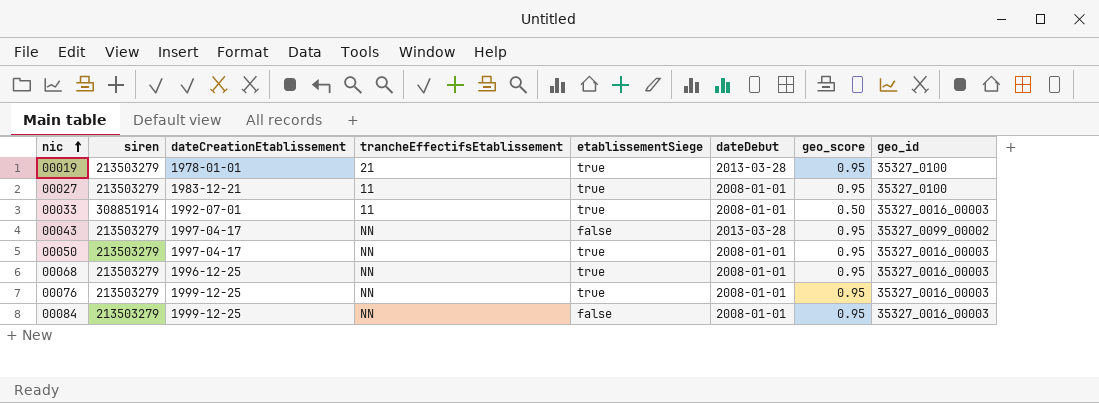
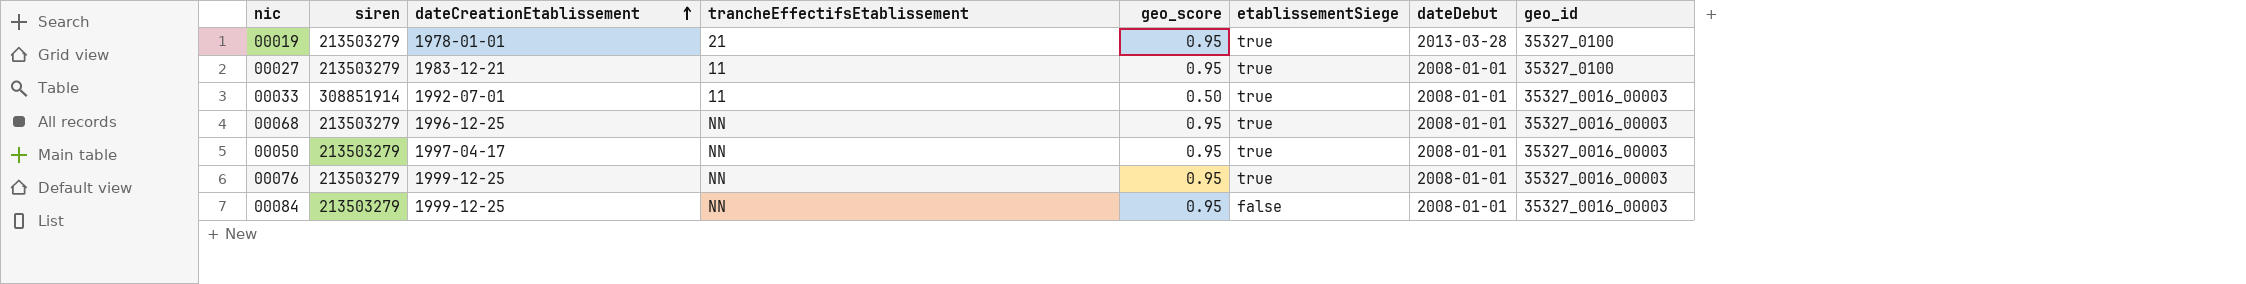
row order: nic ascending -> dateCreationEtablissement ascending
column geo_score | position: 7 -> 5
row 00043: 213503279 | 1997-04-17 | NN | false | 2013-03-28 | 0.95 | 35327_0099_00002 -> none

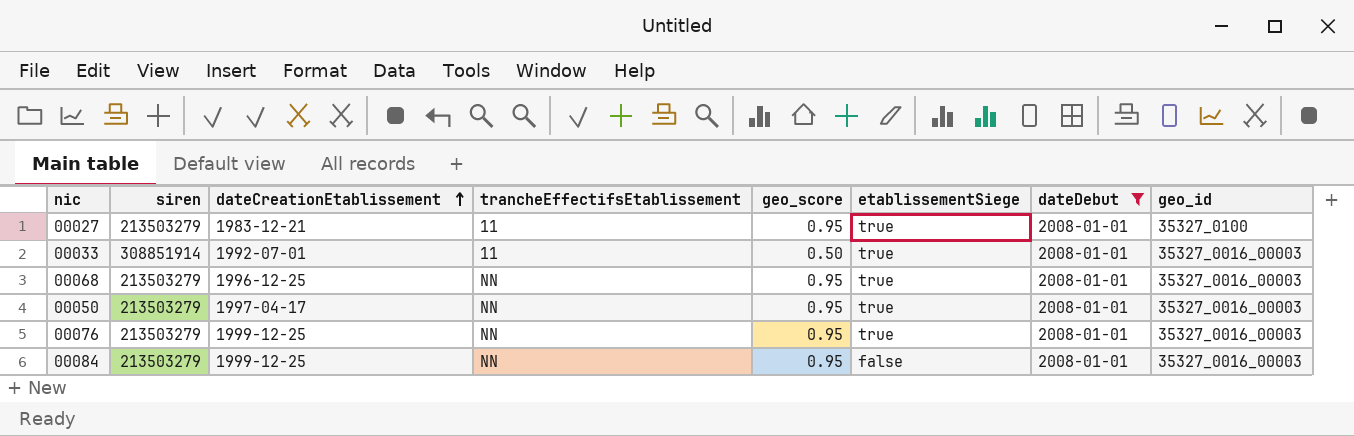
filter: none -> dateDebut = 2008-01-01

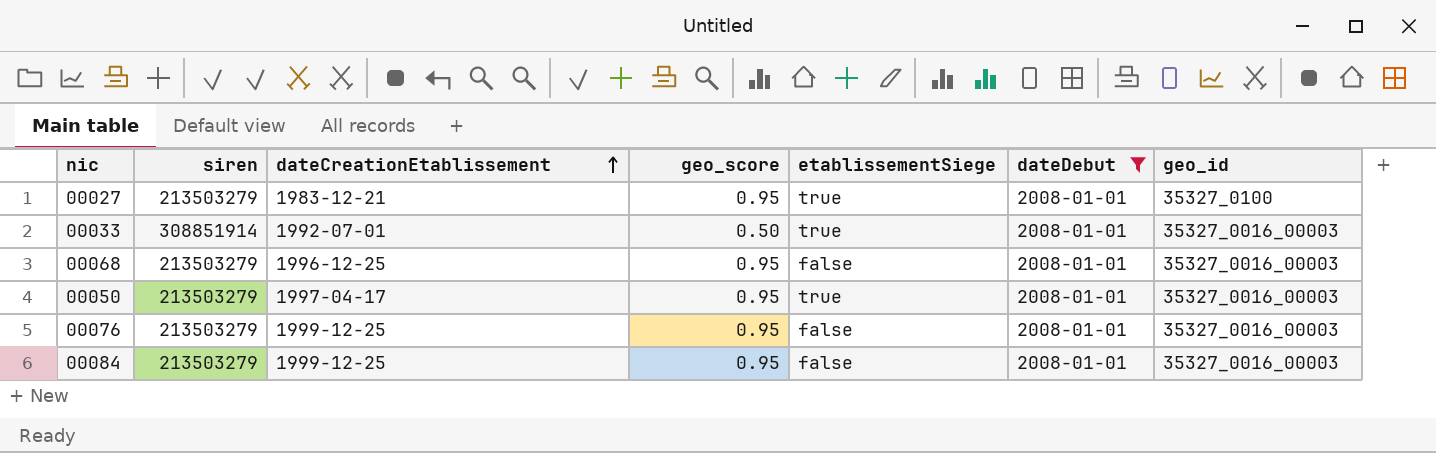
column trancheEffectifsEtablissement | position: 4 -> none
00068 | etablissementSiege: true -> false
00076 | etablissementSiege: true -> false

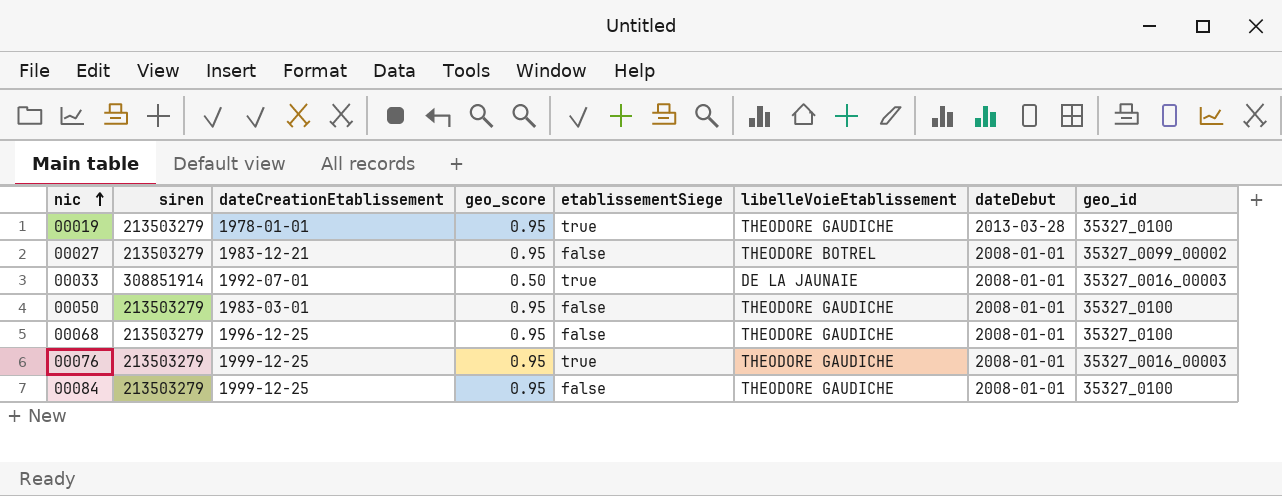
filter: dateDebut = 2008-01-01 -> none
row order: dateCreationEtablissement ascending -> nic ascending
column libelleVoieEtablissement | position: none -> 6
00027 | etablissementSiege: true -> false
00027 | geo_id: 35327_0100 -> 35327_0099_00002
00050 | dateCreationEtablissement: 1997-04-17 -> 1983-03-01
00050 | etablissementSiege: true -> false
00050 | geo_id: 35327_0016_00003 -> 35327_0100
00068 | geo_id: 35327_0016_00003 -> 35327_0100
00076 | etablissementSiege: false -> true
00084 | geo_id: 35327_0016_00003 -> 35327_0100

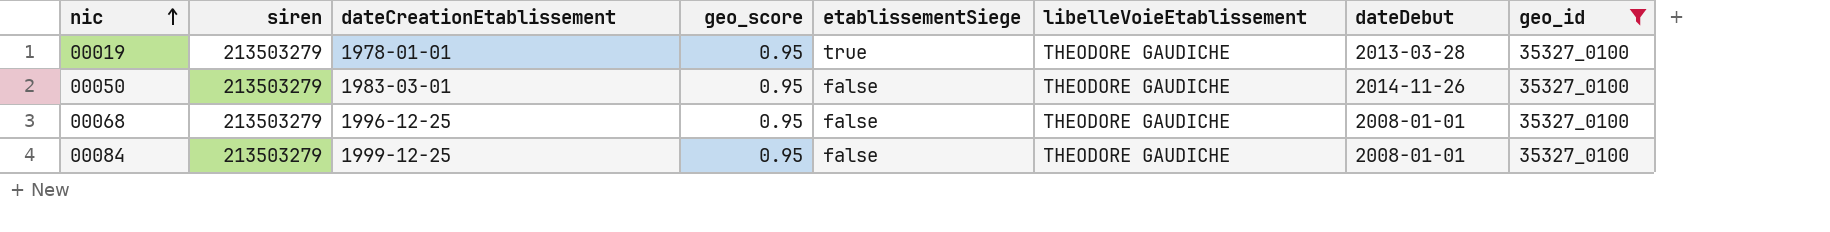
filter: none -> geo_id = 35327_0100
00050 | dateDebut: 2008-01-01 -> 2014-11-26

